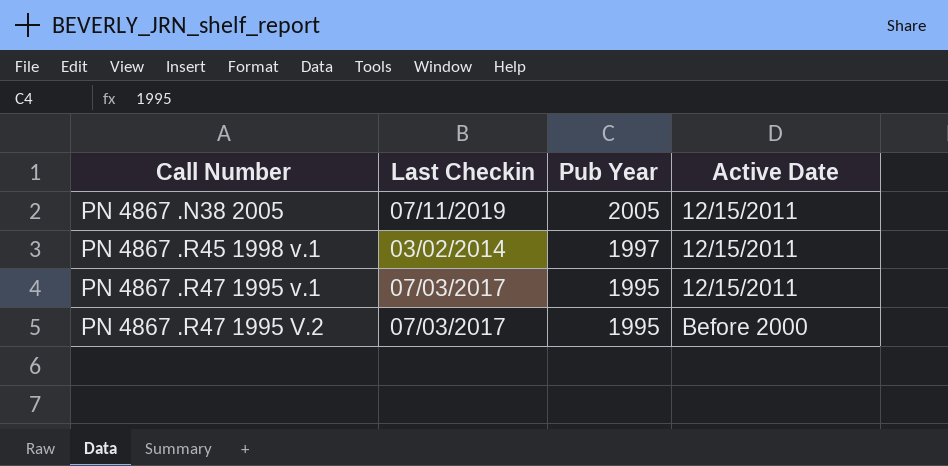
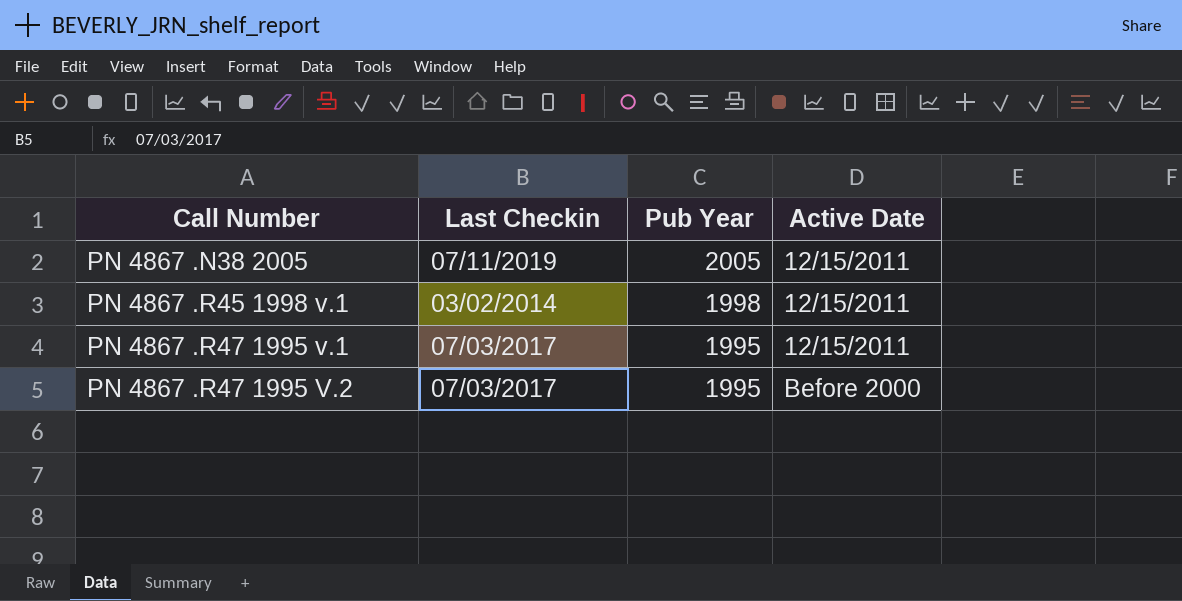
PN 4867 .R45 1998 v.1 | Pub Year: 1997 -> 1998

